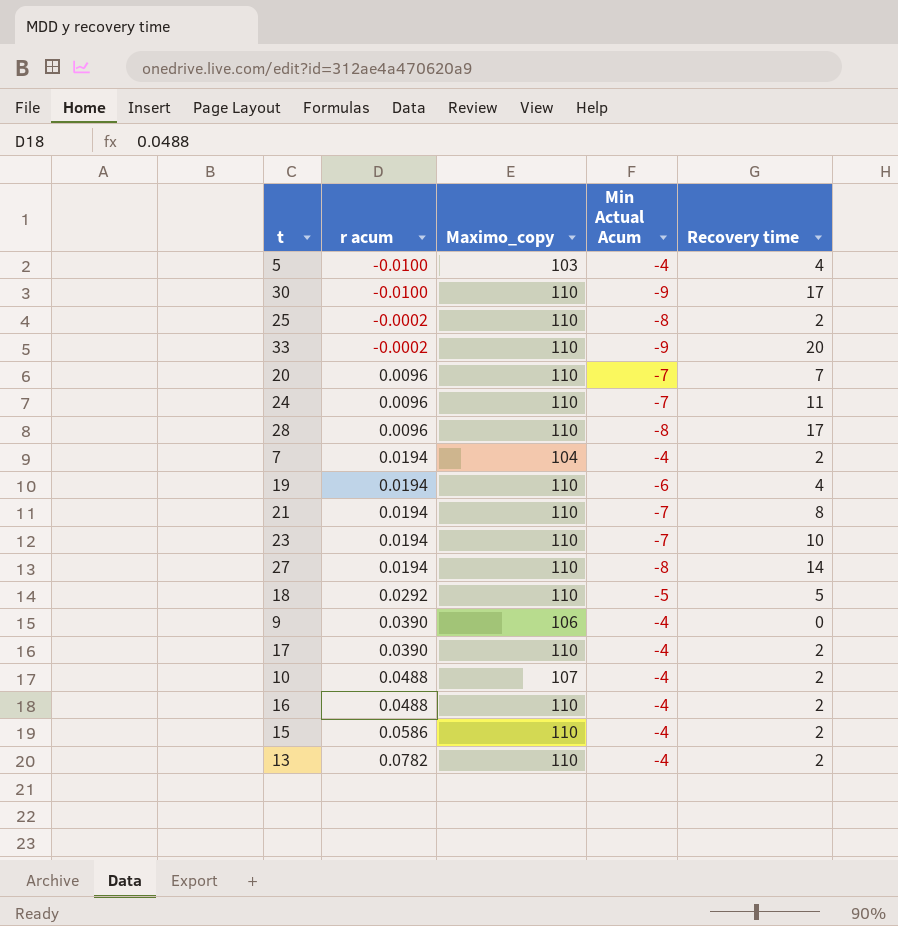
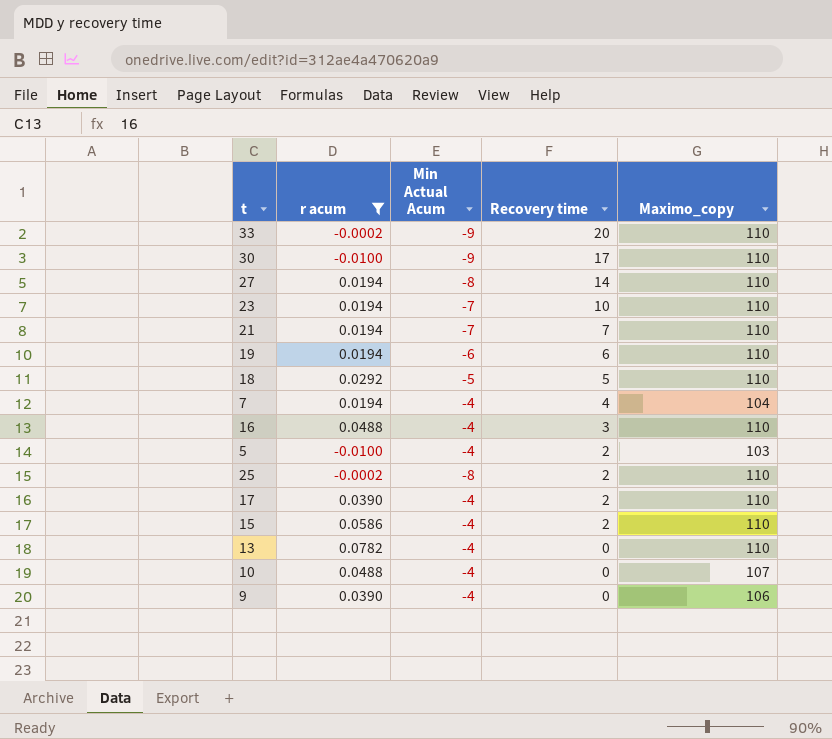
filter: none -> r acum != 0.0096
row order: r acum ascending -> Recovery time descending
column Maximo_copy | position: 3 -> 5
21 | Recovery time: 8 -> 7
19 | Recovery time: 4 -> 6
7 | Recovery time: 2 -> 4
16 | Recovery time: 2 -> 3
5 | Recovery time: 4 -> 2
13 | Recovery time: 2 -> 0
10 | Recovery time: 2 -> 0

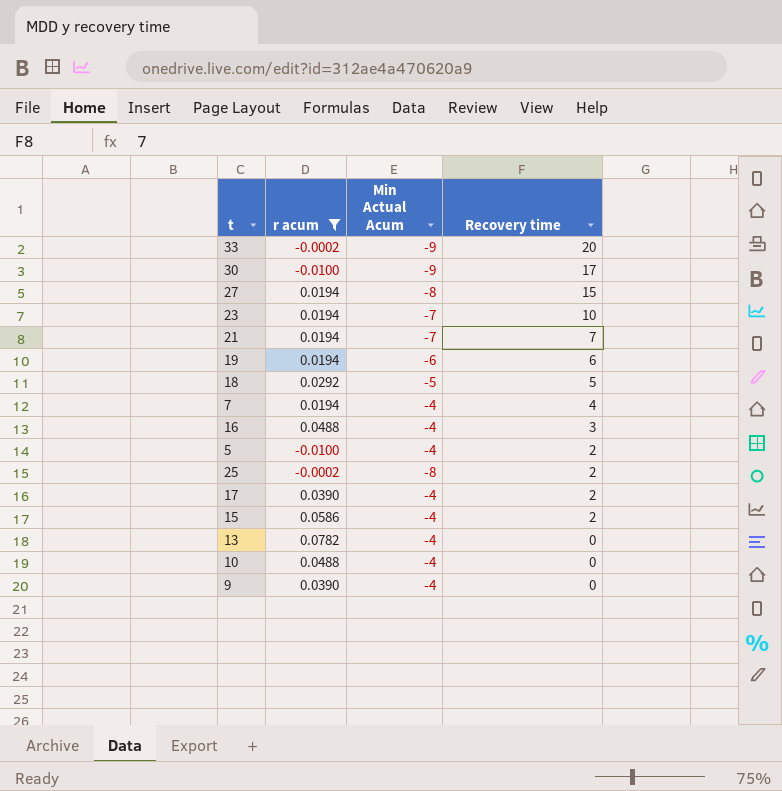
column Maximo_copy | position: 5 -> none
27 | Recovery time: 14 -> 15

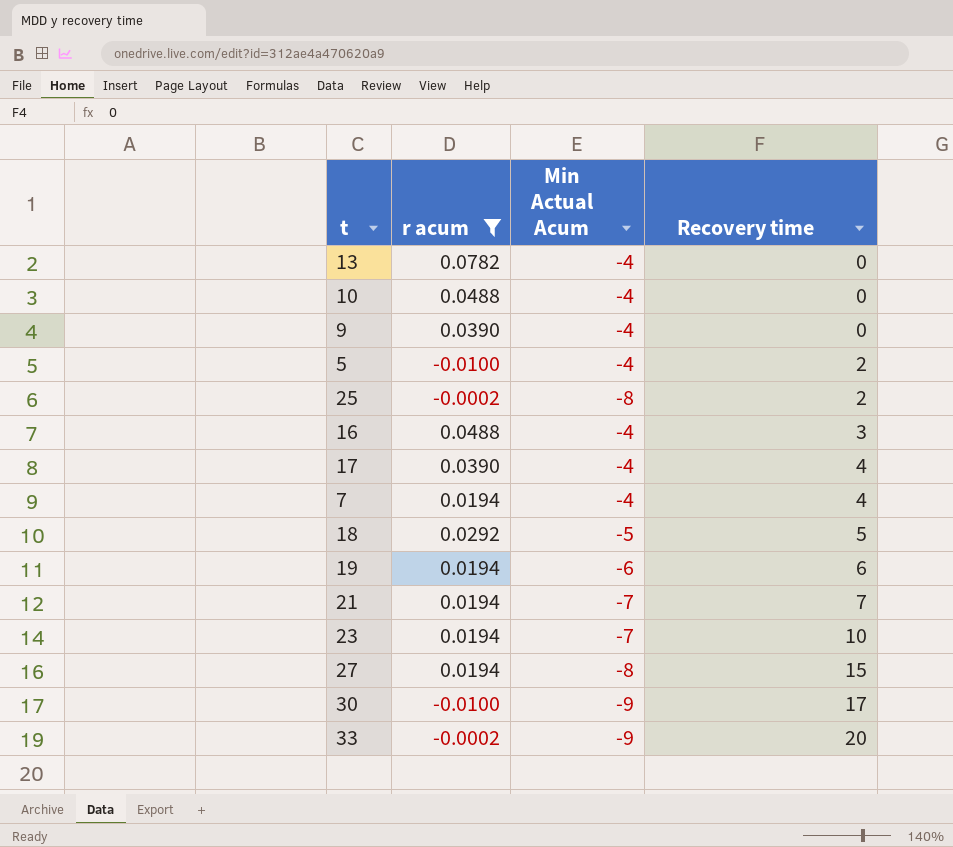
row order: Recovery time descending -> Recovery time ascending
row 15: 0.0586 | -4 | 2 -> none
17 | Recovery time: 2 -> 4

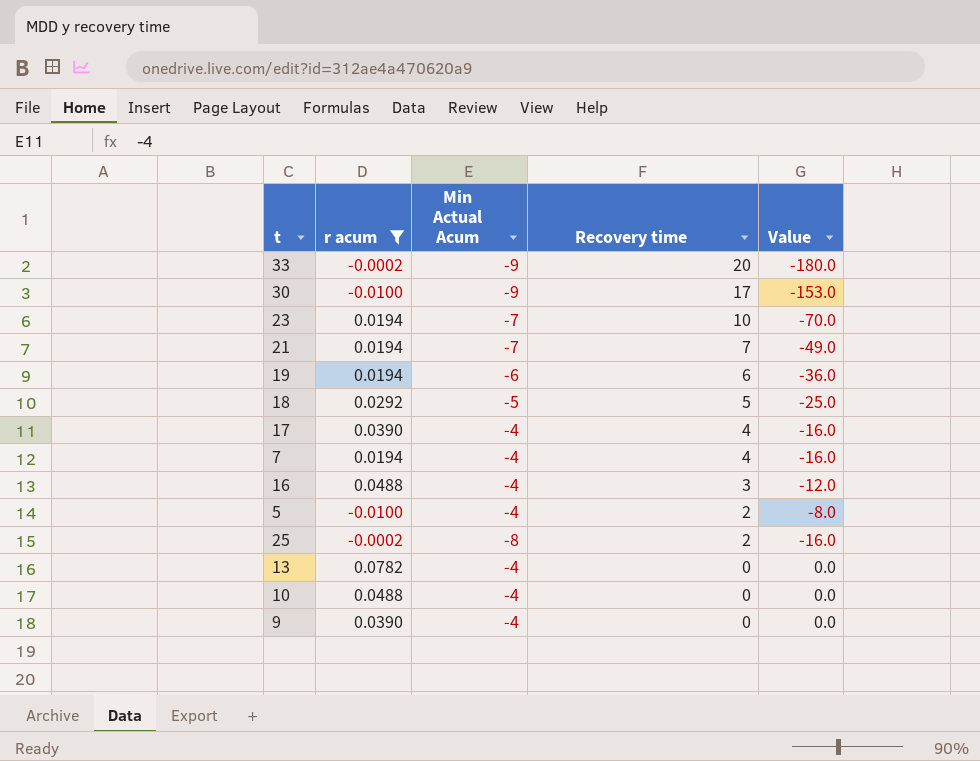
row order: Recovery time ascending -> Recovery time descending
column Value | formula: none -> [Min Actual Acum] * [Recovery time]
row 27: 0.0194 | -8 | 15 -> none

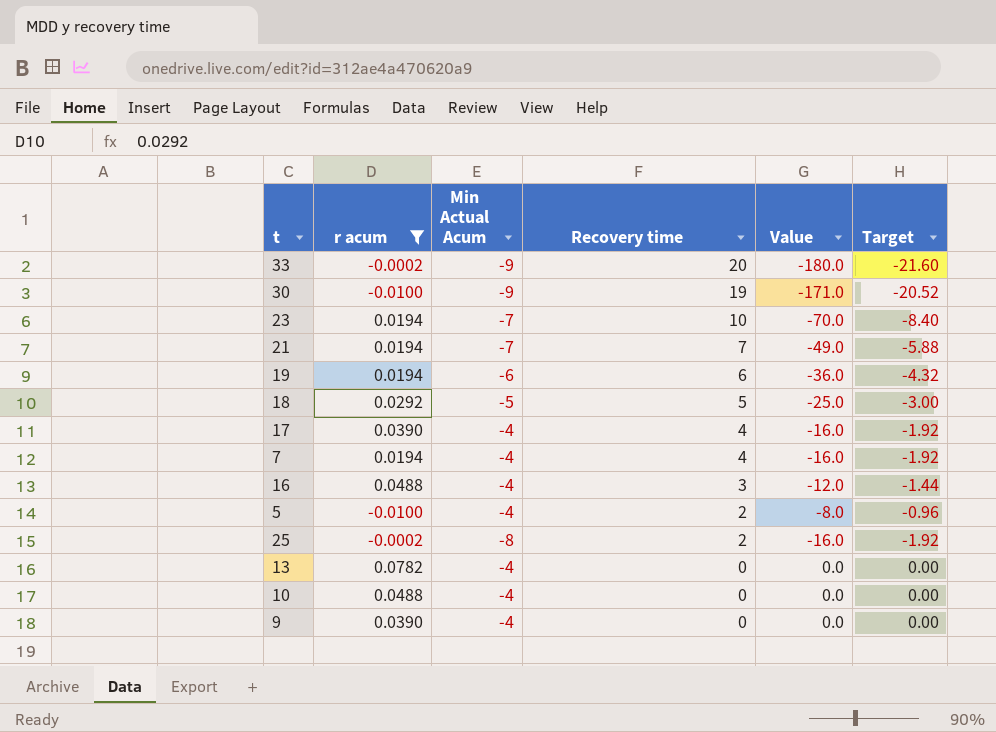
column Target | formula: none -> [Value] * 0.12
30 | Recovery time: 17 -> 19
30 | Value: -153.0 -> -171.0

